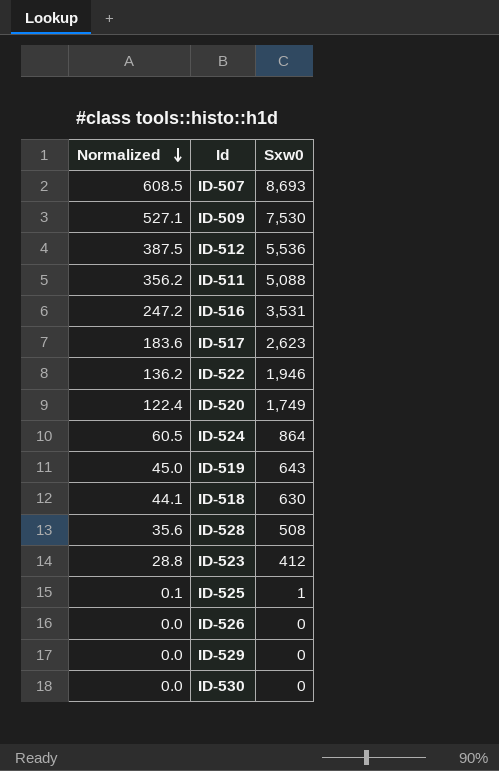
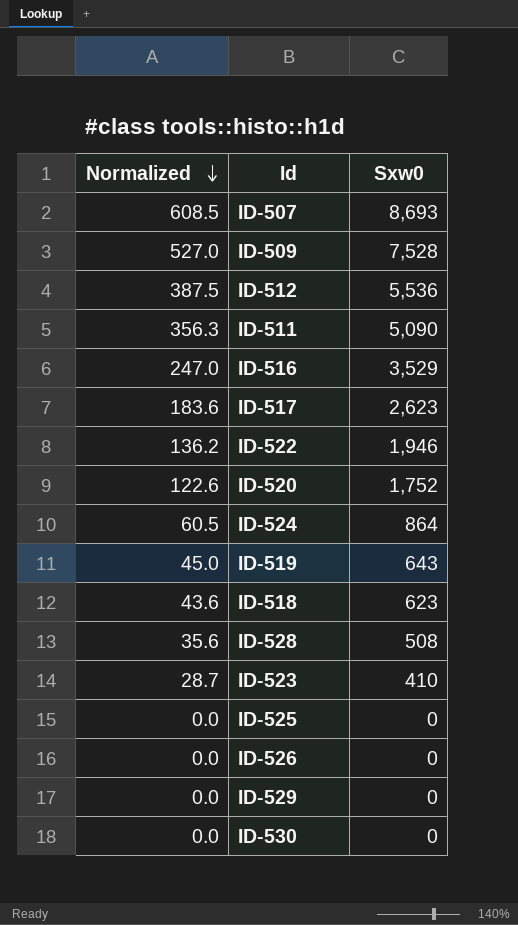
ID-509 | Normalized: 527.1 -> 527.0
ID-509 | Sxw0: 7,530 -> 7,528
ID-511 | Normalized: 356.2 -> 356.3
ID-511 | Sxw0: 5,088 -> 5,090
ID-516 | Normalized: 247.2 -> 247.0
ID-516 | Sxw0: 3,531 -> 3,529
ID-520 | Normalized: 122.4 -> 122.6
ID-520 | Sxw0: 1,749 -> 1,752
ID-518 | Normalized: 44.1 -> 43.6
ID-518 | Sxw0: 630 -> 623
ID-523 | Normalized: 28.8 -> 28.7
ID-523 | Sxw0: 412 -> 410
ID-525 | Normalized: 0.1 -> 0.0
ID-525 | Sxw0: 1 -> 0

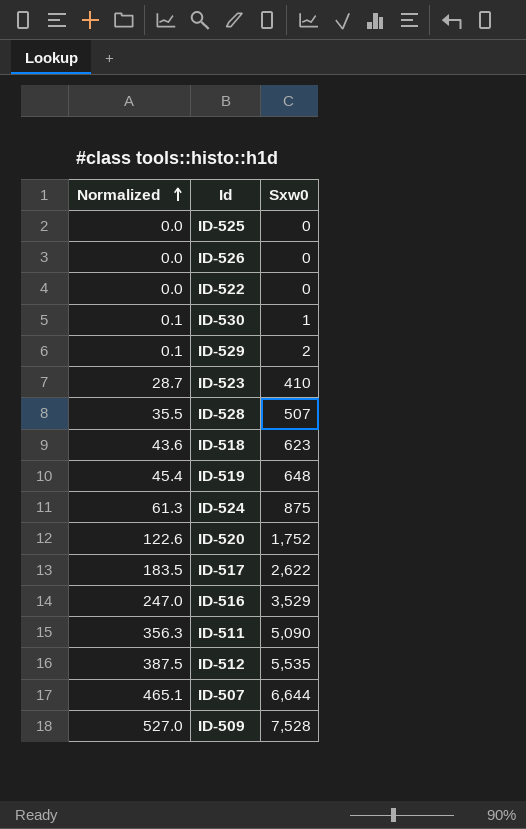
row order: Normalized descending -> Normalized ascending
ID-522 | Normalized: 136.2 -> 0.0
ID-522 | Sxw0: 1,946 -> 0
ID-530 | Normalized: 0.0 -> 0.1
ID-530 | Sxw0: 0 -> 1
ID-529 | Normalized: 0.0 -> 0.1
ID-529 | Sxw0: 0 -> 2
ID-528 | Normalized: 35.6 -> 35.5
ID-528 | Sxw0: 508 -> 507
ID-519 | Normalized: 45.0 -> 45.4
ID-519 | Sxw0: 643 -> 648
ID-524 | Normalized: 60.5 -> 61.3
ID-524 | Sxw0: 864 -> 875
ID-517 | Normalized: 183.6 -> 183.5
ID-517 | Sxw0: 2,623 -> 2,622
ID-512 | Sxw0: 5,536 -> 5,535
ID-507 | Normalized: 608.5 -> 465.1
ID-507 | Sxw0: 8,693 -> 6,644

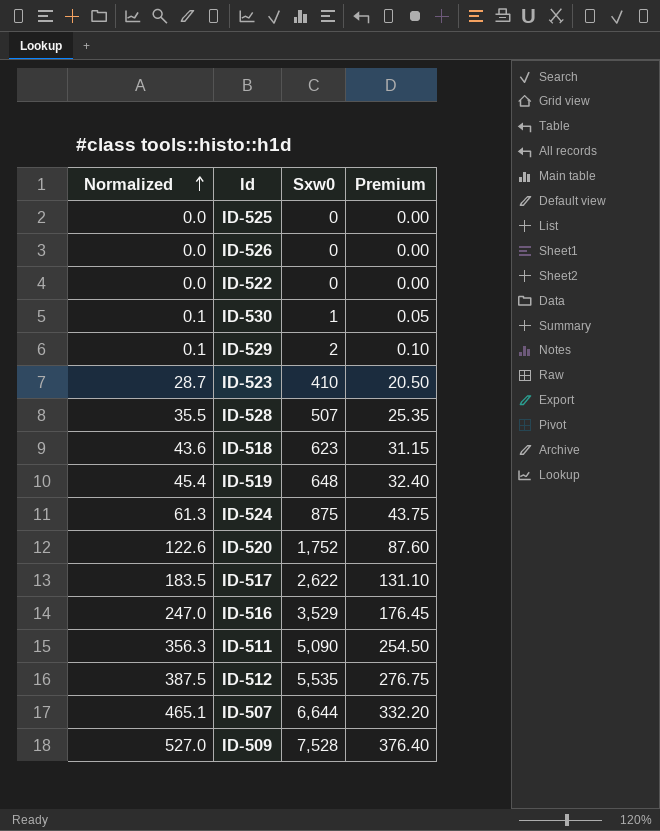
column Premium | formula: none -> [Sxw0] * 0.05

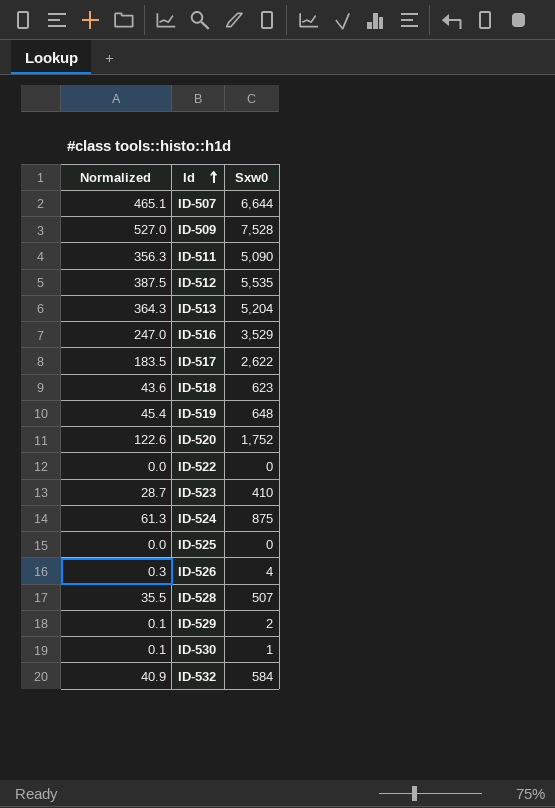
row order: Normalized ascending -> Id ascending
column Premium | formula: [Sxw0] * 0.05 -> none
row ID-513: none -> 364.3 | 5,204
ID-526 | Normalized: 0.0 -> 0.3
ID-526 | Sxw0: 0 -> 4
row ID-532: none -> 40.9 | 584

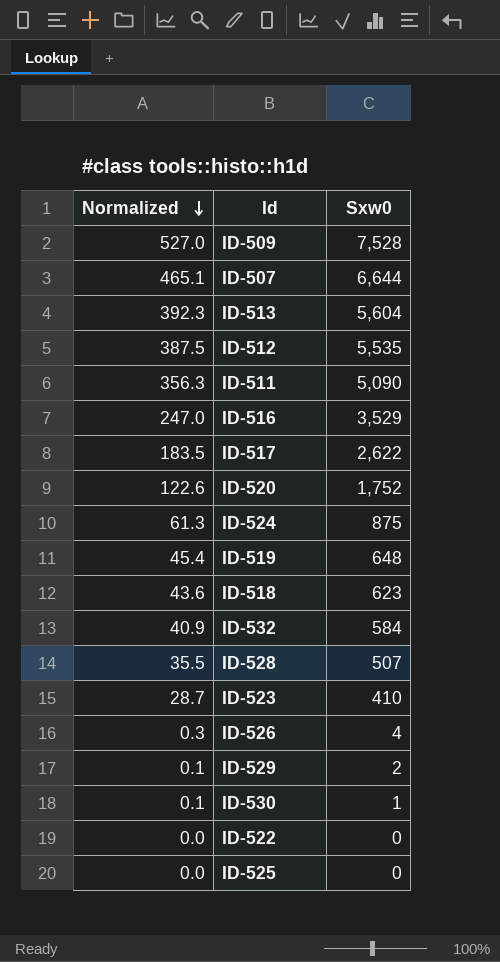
row order: Id ascending -> Normalized descending
ID-513 | Normalized: 364.3 -> 392.3
ID-513 | Sxw0: 5,204 -> 5,604

